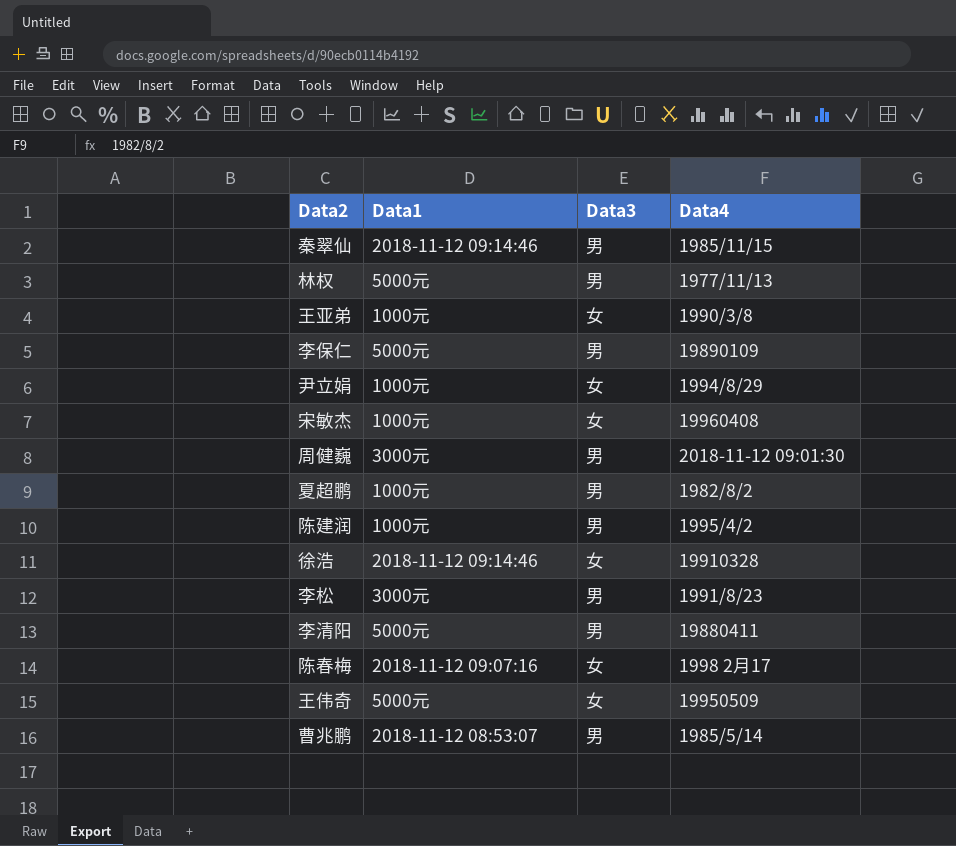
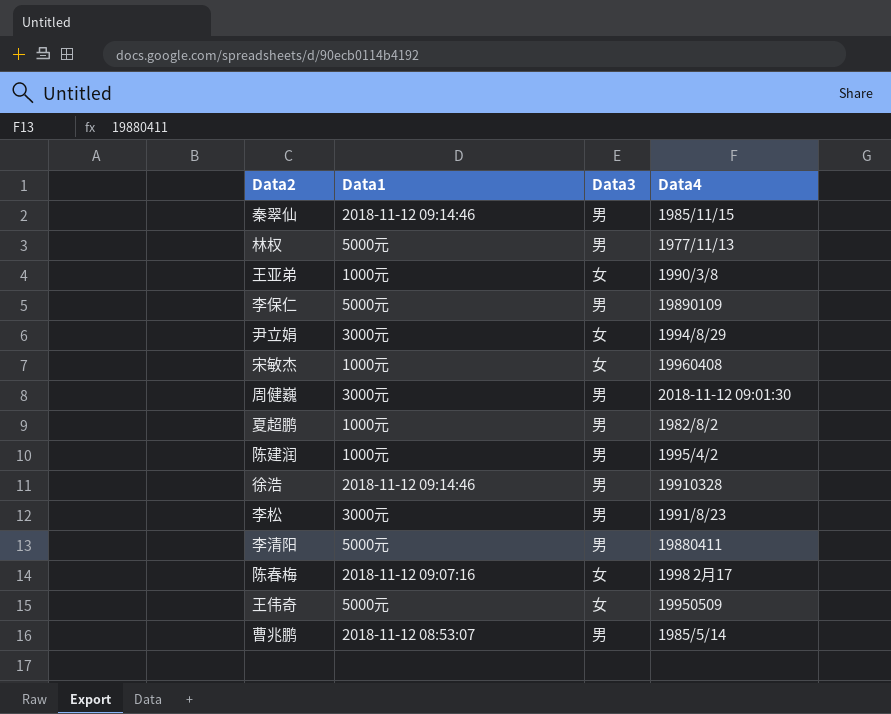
尹立娟 | Data1: 1000元 -> 3000元
徐浩 | Data3: 女 -> 男

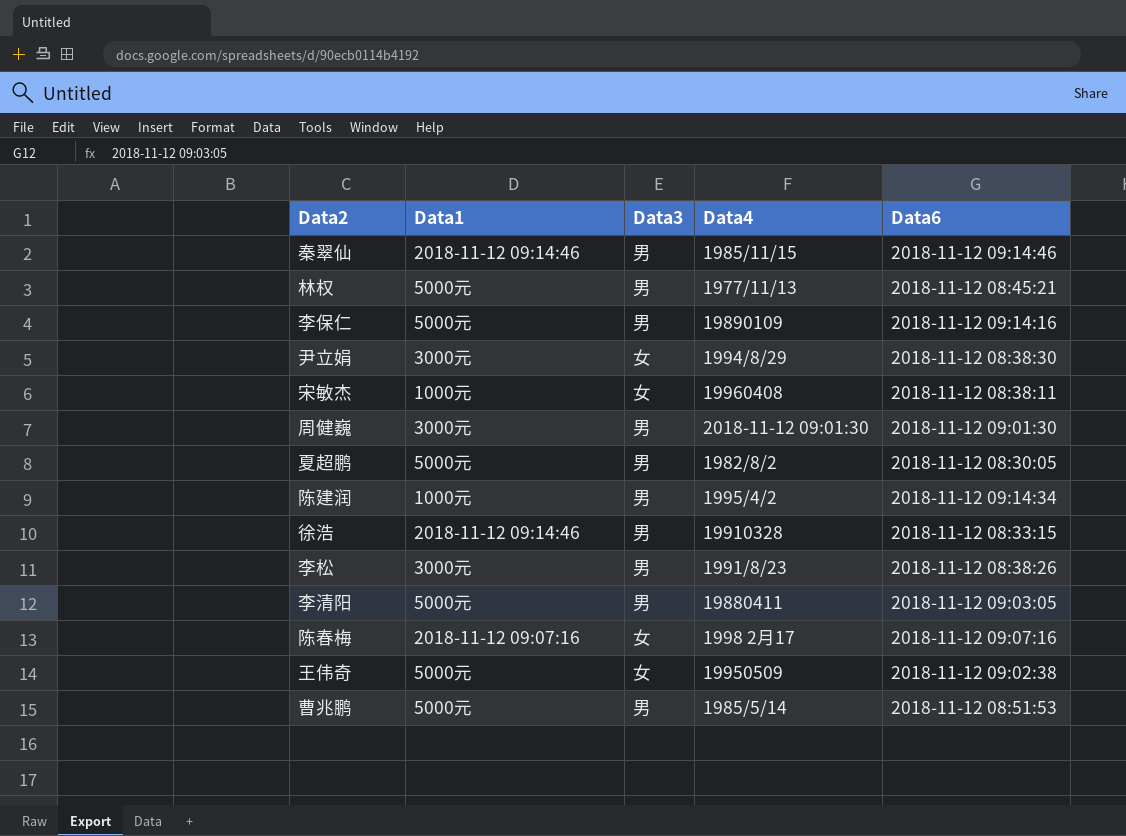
column Data6 | position: none -> 5
row 王亚弟: 1000元 | 女 | 1990/3/8 -> none
夏超鹏 | Data1: 1000元 -> 5000元
曹兆鹏 | Data1: 2018-11-12 08:53:07 -> 5000元

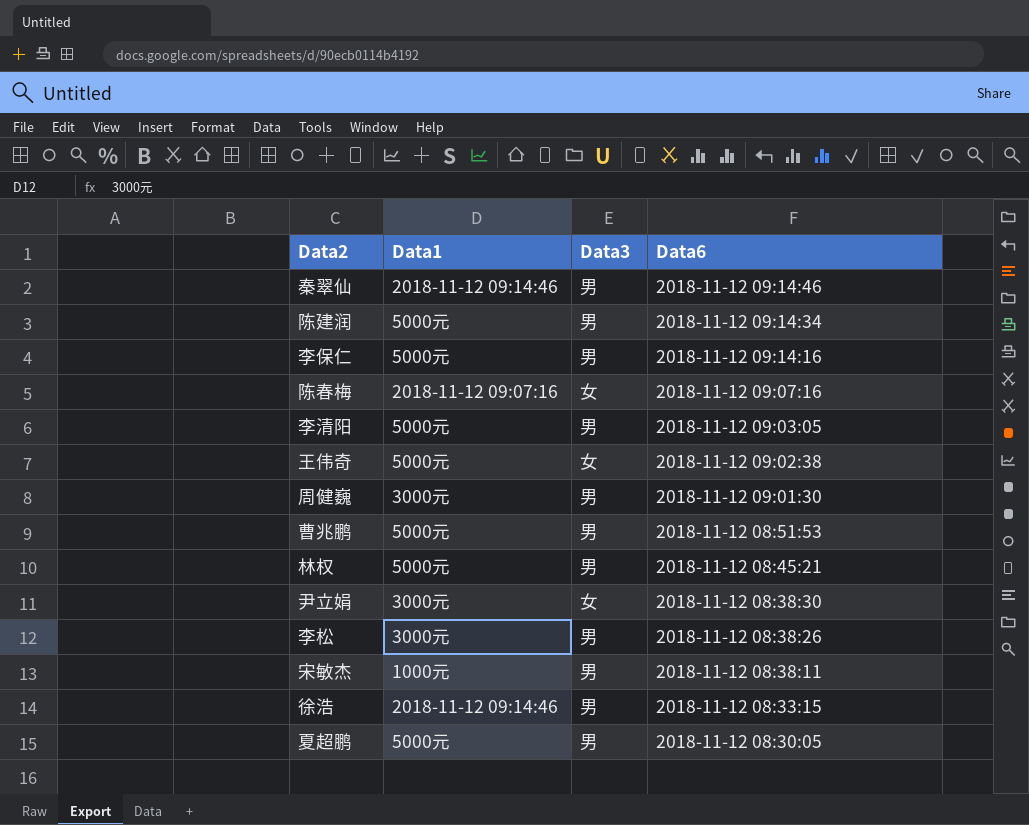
row order: none -> Data6 descending
column Data4 | position: 4 -> none
陈建润 | Data1: 1000元 -> 5000元
宋敏杰 | Data3: 女 -> 男

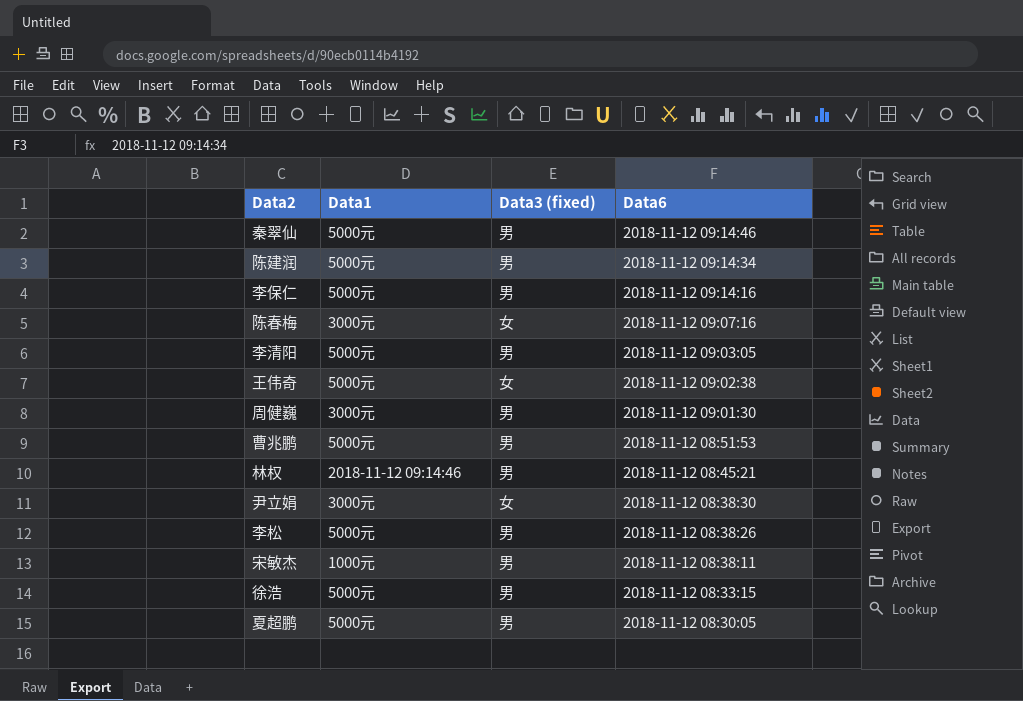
column name: Data3 -> Data3 (fixed)
秦翠仙 | Data1: 2018-11-12 09:14:46 -> 5000元
陈春梅 | Data1: 2018-11-12 09:07:16 -> 3000元
林权 | Data1: 5000元 -> 2018-11-12 09:14:46
李松 | Data1: 3000元 -> 5000元
徐浩 | Data1: 2018-11-12 09:14:46 -> 5000元

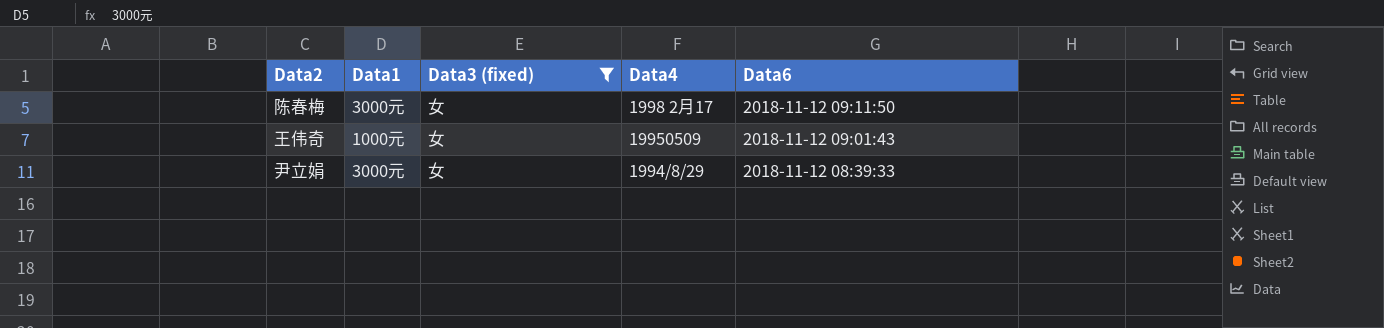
filter: none -> Data3 (fixed) = 女
column Data4 | position: none -> 4
陈春梅 | Data6: 2018-11-12 09:07:16 -> 2018-11-12 09:11:50
王伟奇 | Data1: 5000元 -> 1000元
王伟奇 | Data6: 2018-11-12 09:02:38 -> 2018-11-12 09:01:43
尹立娟 | Data6: 2018-11-12 08:38:30 -> 2018-11-12 08:39:33

